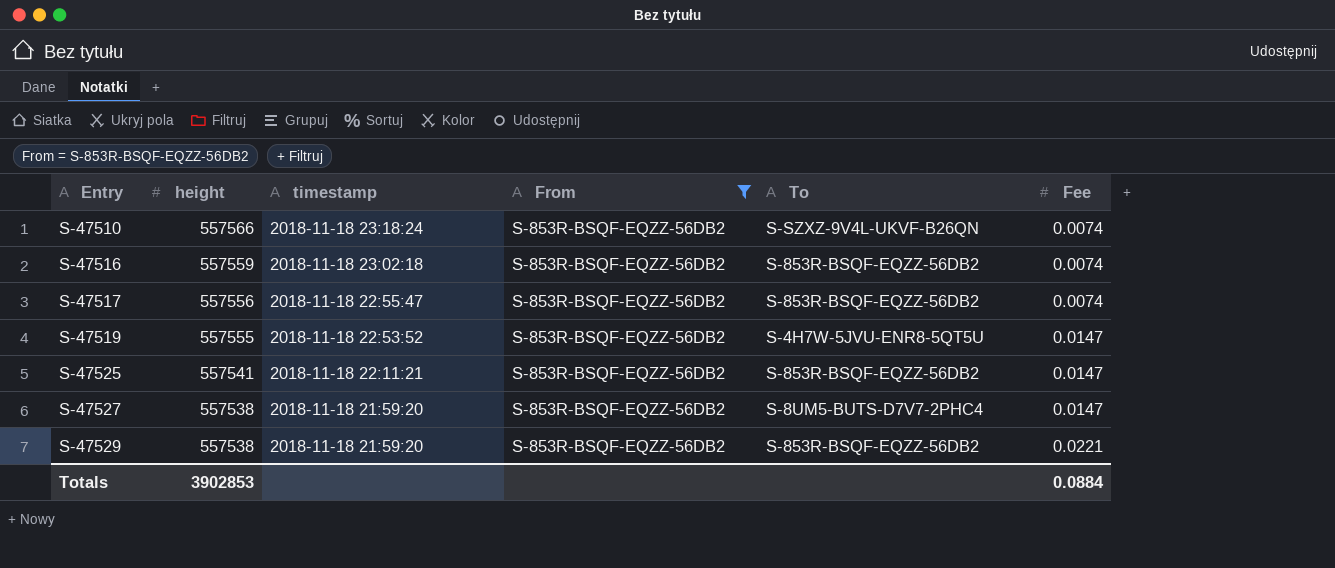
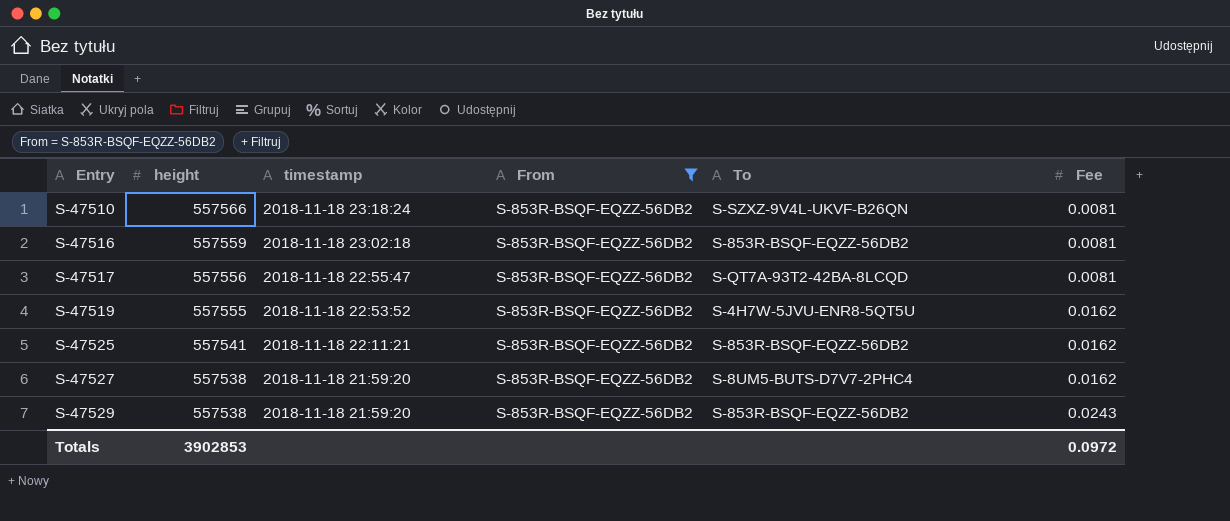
S-47510 | Fee: 0.0074 -> 0.0081
S-47516 | Fee: 0.0074 -> 0.0081
S-47517 | To: S-853R-BSQF-EQZZ-56DB2 -> S-QT7A-93T2-42BA-8LCQD
S-47517 | Fee: 0.0074 -> 0.0081
S-47519 | Fee: 0.0147 -> 0.0162
S-47525 | Fee: 0.0147 -> 0.0162
S-47527 | Fee: 0.0147 -> 0.0162
S-47529 | Fee: 0.0221 -> 0.0243
Totals | Fee: 0.0884 -> 0.0972

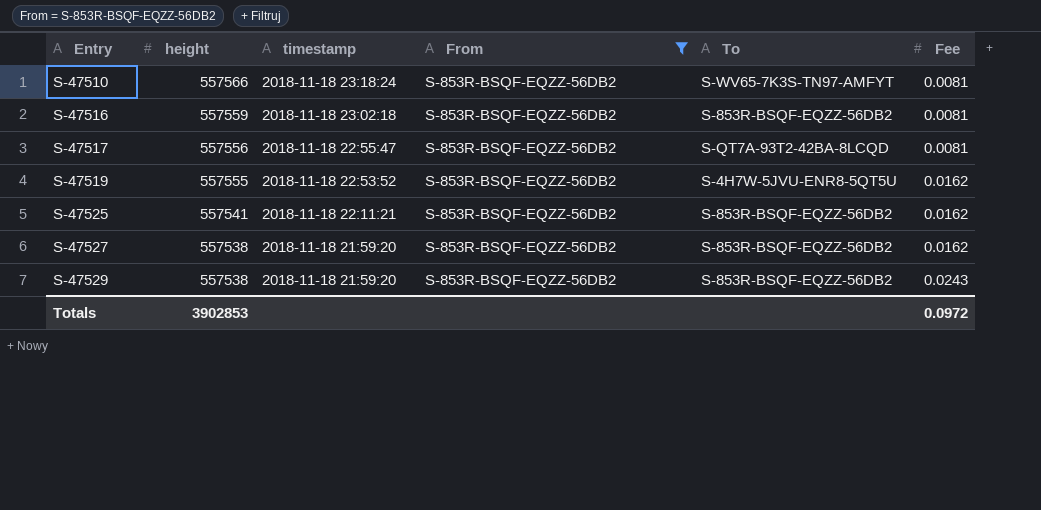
S-47510 | To: S-SZXZ-9V4L-UKVF-B26QN -> S-WV65-7K3S-TN97-AMFYT
S-47527 | To: S-8UM5-BUTS-D7V7-2PHC4 -> S-853R-BSQF-EQZZ-56DB2

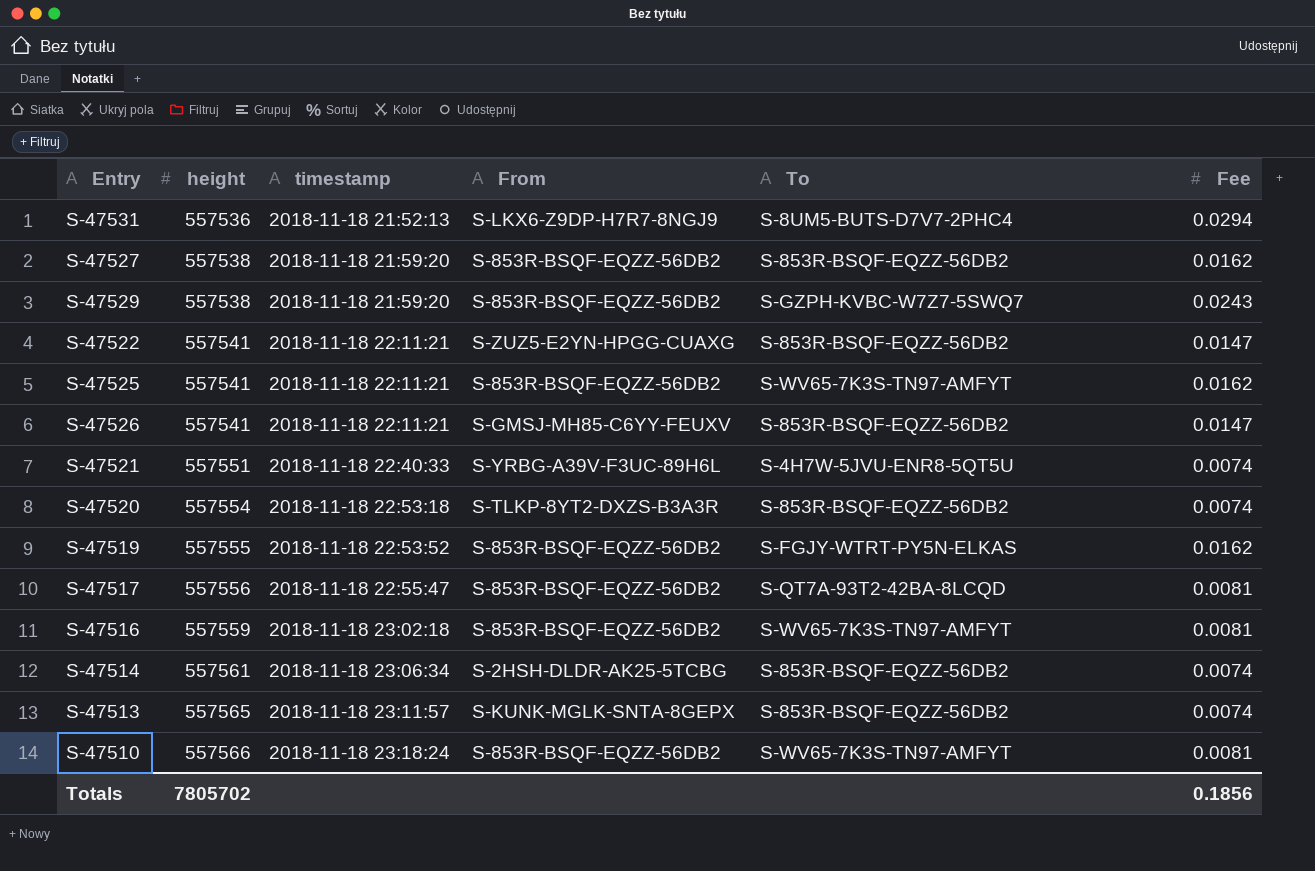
filter: From = S-853R-BSQF-EQZZ-56DB2 -> none
row order: Entry ascending -> height ascending
S-47529 | To: S-853R-BSQF-EQZZ-56DB2 -> S-GZPH-KVBC-W7Z7-5SWQ7
S-47525 | To: S-853R-BSQF-EQZZ-56DB2 -> S-WV65-7K3S-TN97-AMFYT
S-47519 | To: S-4H7W-5JVU-ENR8-5QT5U -> S-FGJY-WTRT-PY5N-ELKAS
S-47516 | To: S-853R-BSQF-EQZZ-56DB2 -> S-WV65-7K3S-TN97-AMFYT
Totals | height: 3902853 -> 7805702
Totals | Fee: 0.0972 -> 0.1856

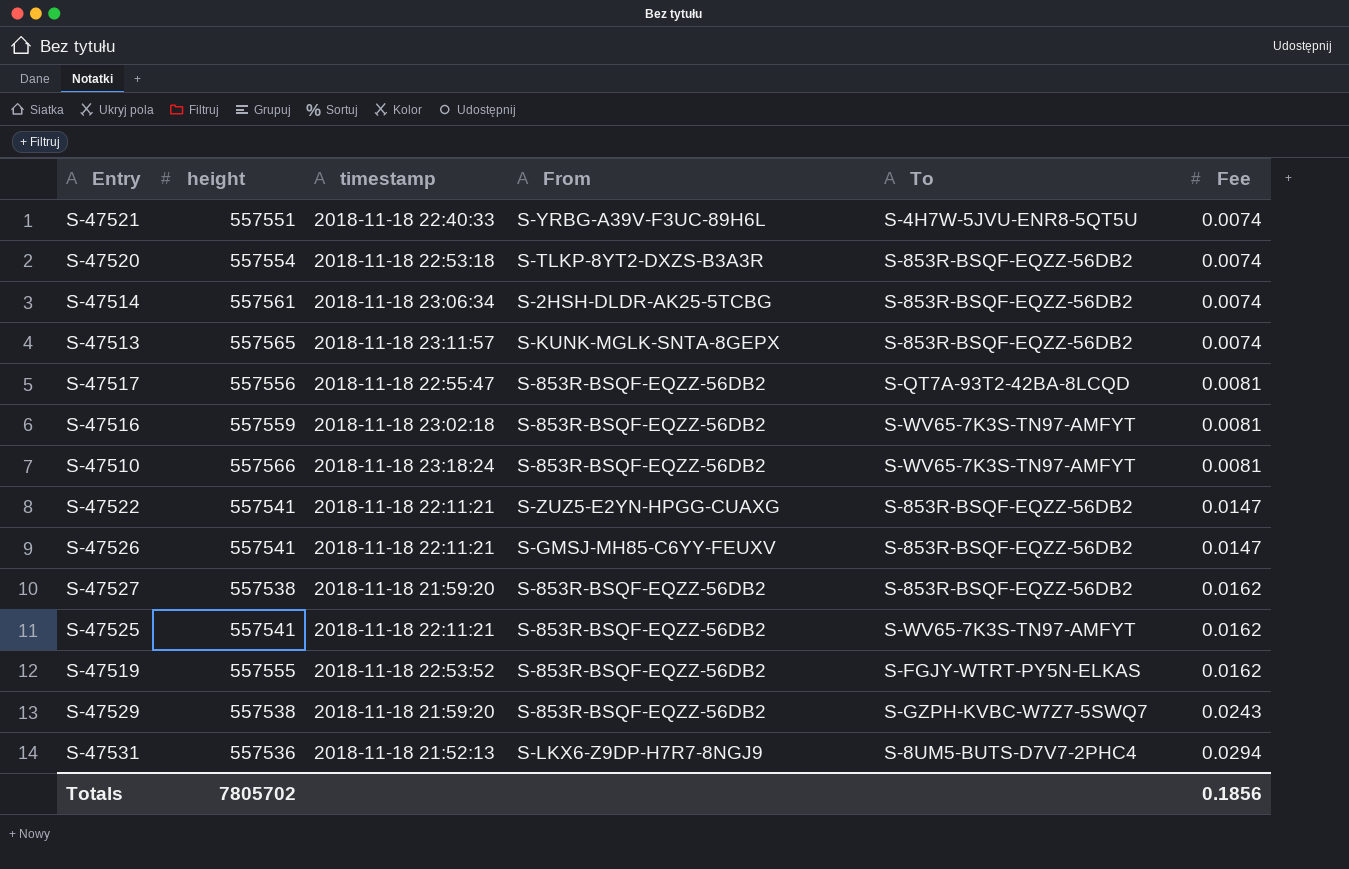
row order: height ascending -> Fee ascending

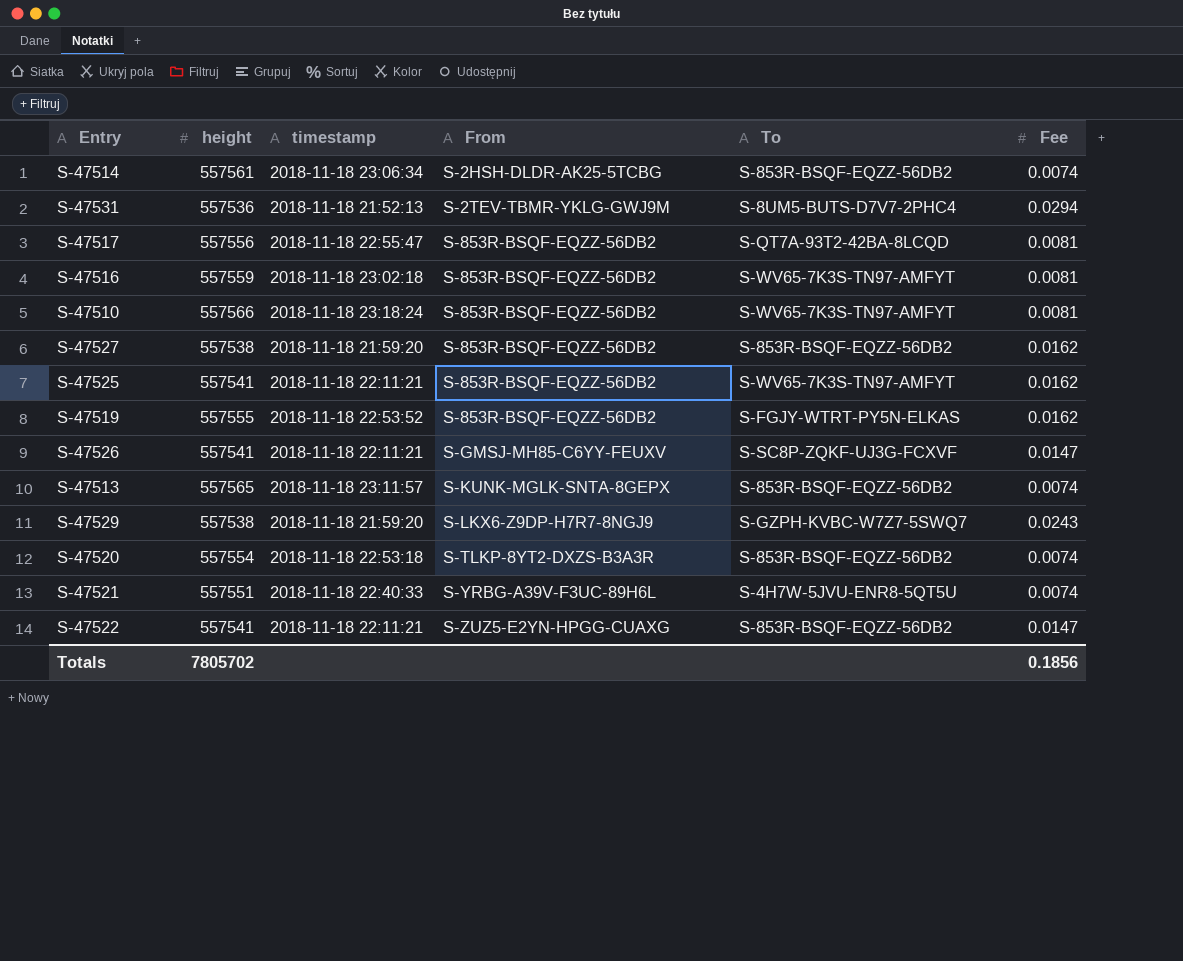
row order: Fee ascending -> From ascending
S-47531 | From: S-LKX6-Z9DP-H7R7-8NGJ9 -> S-2TEV-TBMR-YKLG-GWJ9M
S-47526 | To: S-853R-BSQF-EQZZ-56DB2 -> S-SC8P-ZQKF-UJ3G-FCXVF
S-47529 | From: S-853R-BSQF-EQZZ-56DB2 -> S-LKX6-Z9DP-H7R7-8NGJ9

